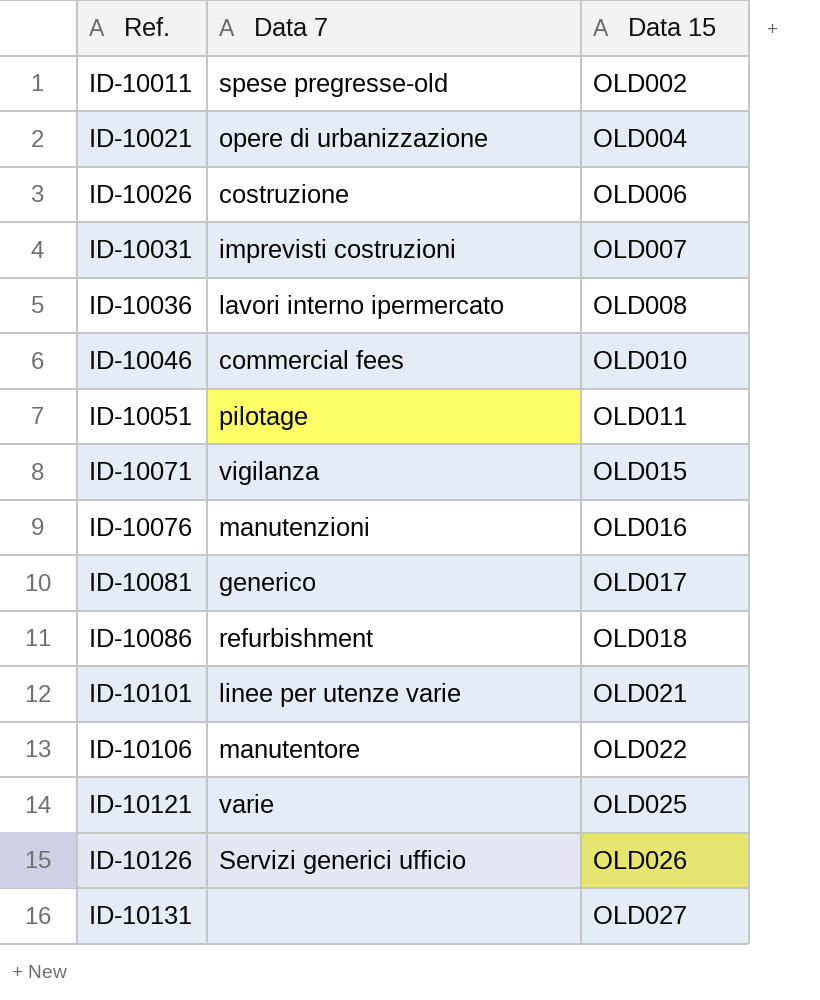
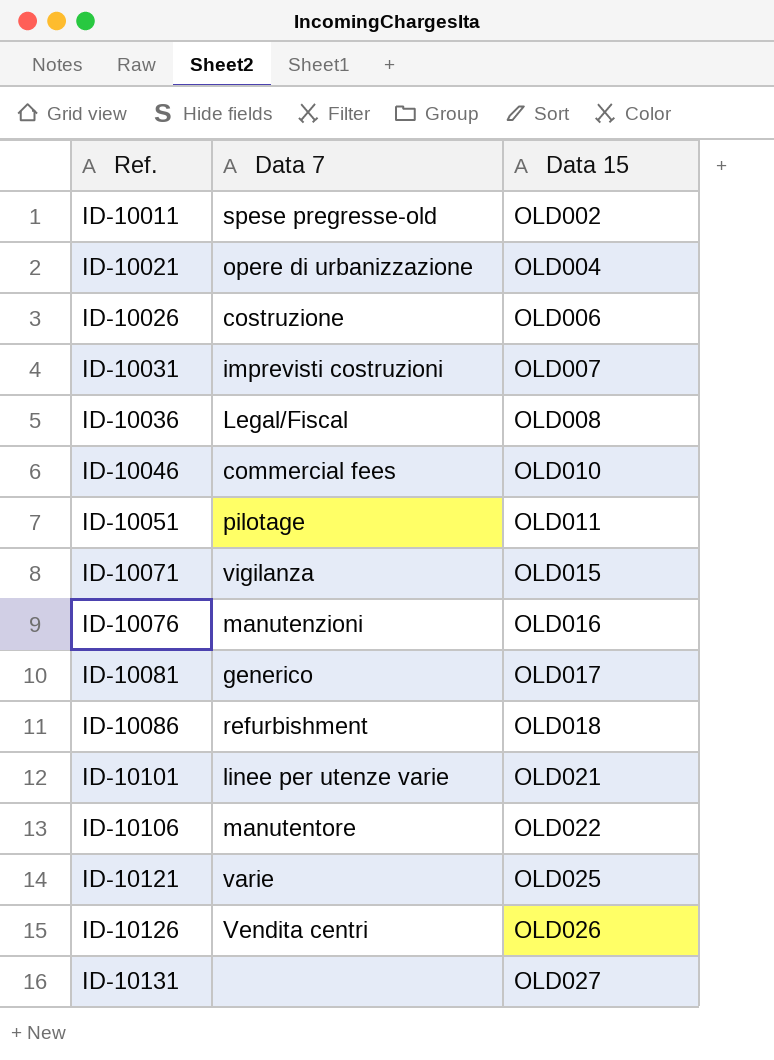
ID-10036 | Data 7: lavori interno ipermercato -> Legal/Fiscal
ID-10126 | Data 7: Servizi generici ufficio -> Vendita centri

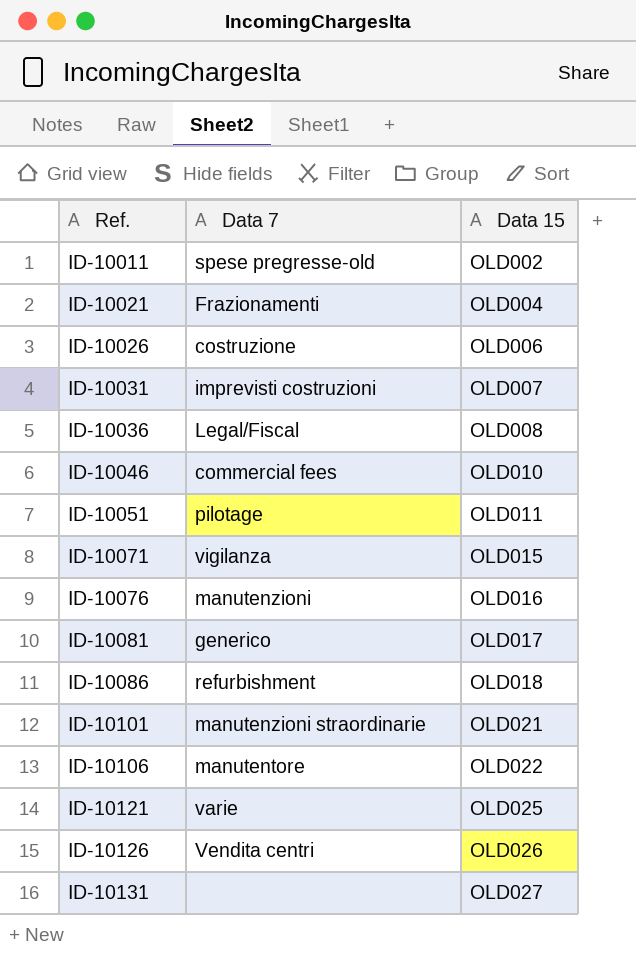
ID-10021 | Data 7: opere di urbanizzazione -> Frazionamenti
ID-10101 | Data 7: linee per utenze varie -> manutenzioni straordinarie

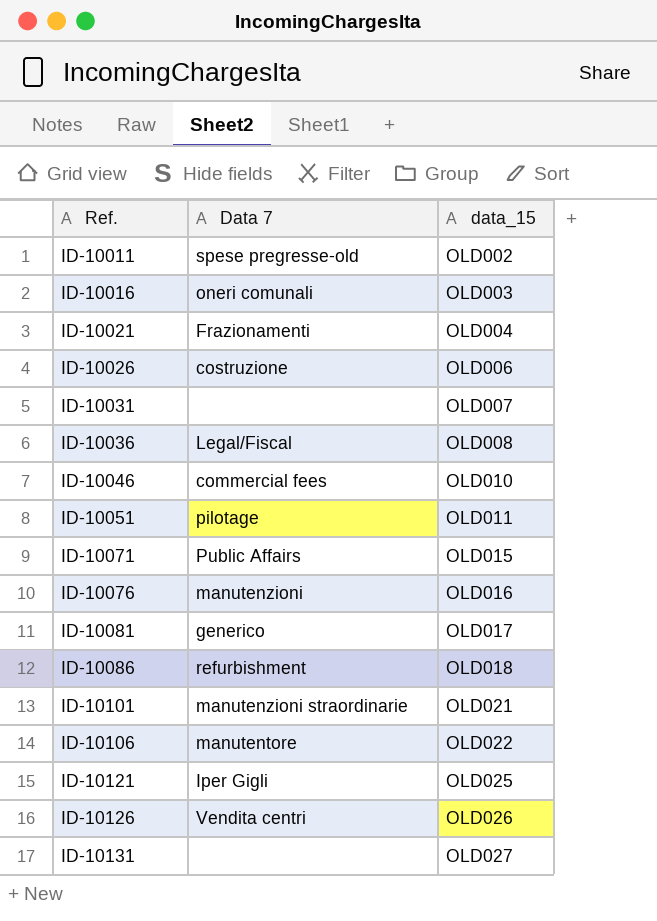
column name: Data 15 -> data_15
row ID-10016: none -> oneri comunali | OLD003
ID-10031 | Data 7: imprevisti costruzioni -> none
ID-10071 | Data 7: vigilanza -> Public Affairs
ID-10121 | Data 7: varie -> Iper Gigli

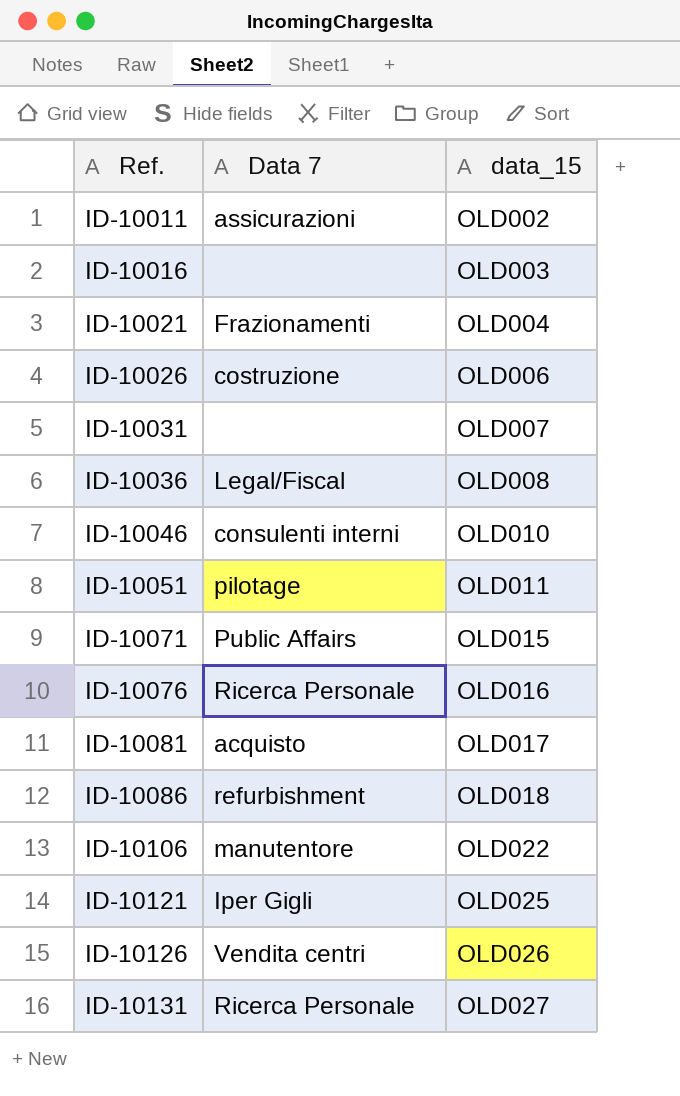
row ID-10101: manutenzioni straordinarie | OLD021 -> none
ID-10011 | Data 7: spese pregresse-old -> assicurazioni
ID-10016 | Data 7: oneri comunali -> none
ID-10046 | Data 7: commercial fees -> consulenti interni
ID-10076 | Data 7: manutenzioni -> Ricerca Personale
ID-10081 | Data 7: generico -> acquisto
ID-10131 | Data 7: none -> Ricerca Personale

